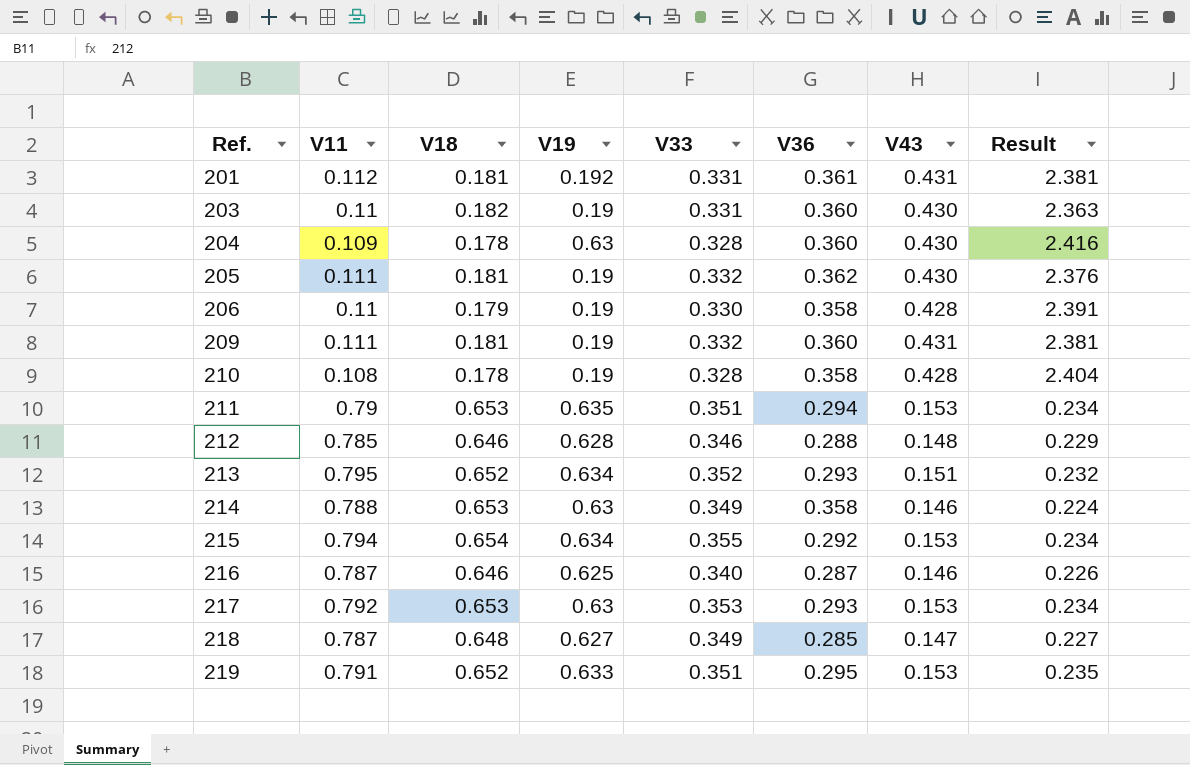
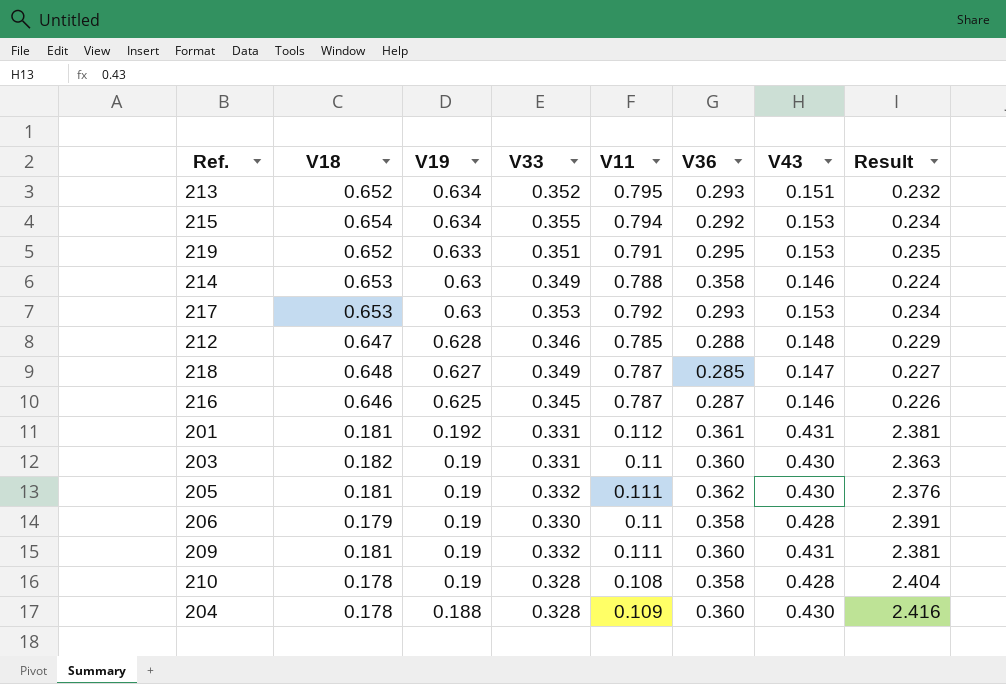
row order: Ref. ascending -> V19 descending
column V11 | position: 2 -> 5
row 211: 0.79 | 0.653 | 0.635 | 0.351 | 0.294 | 0.153 | 0.234 -> none
212 | V18: 0.646 -> 0.647
216 | V33: 0.340 -> 0.345
204 | V19: 0.63 -> 0.188

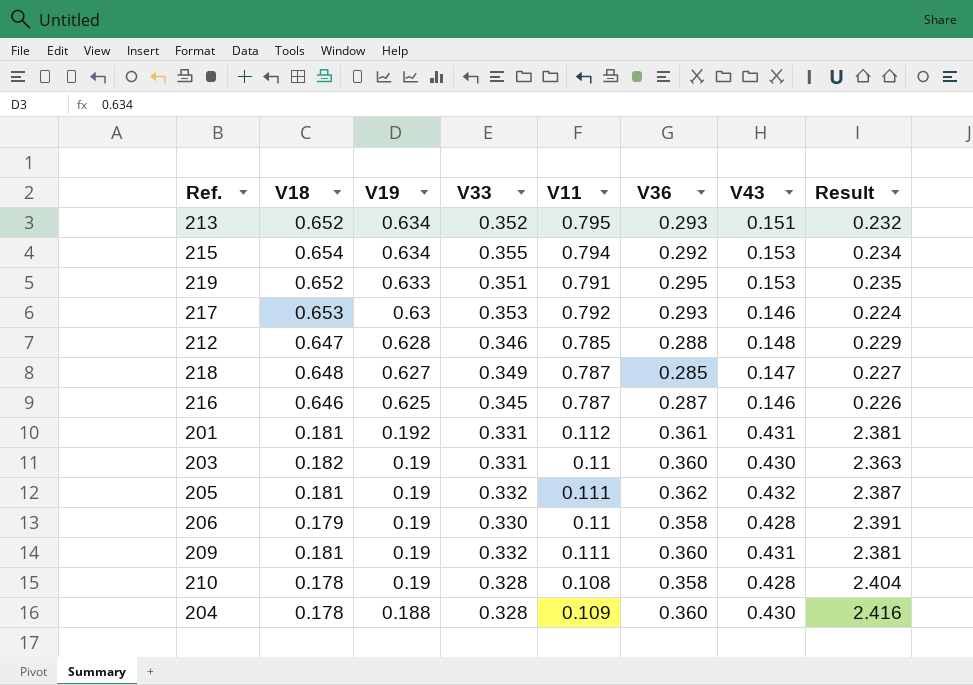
row 214: 0.653 | 0.63 | 0.349 | 0.788 | 0.358 | 0.146 | 0.224 -> none
217 | V43: 0.153 -> 0.146
217 | Result: 0.234 -> 0.224
205 | V43: 0.430 -> 0.432
205 | Result: 2.376 -> 2.387

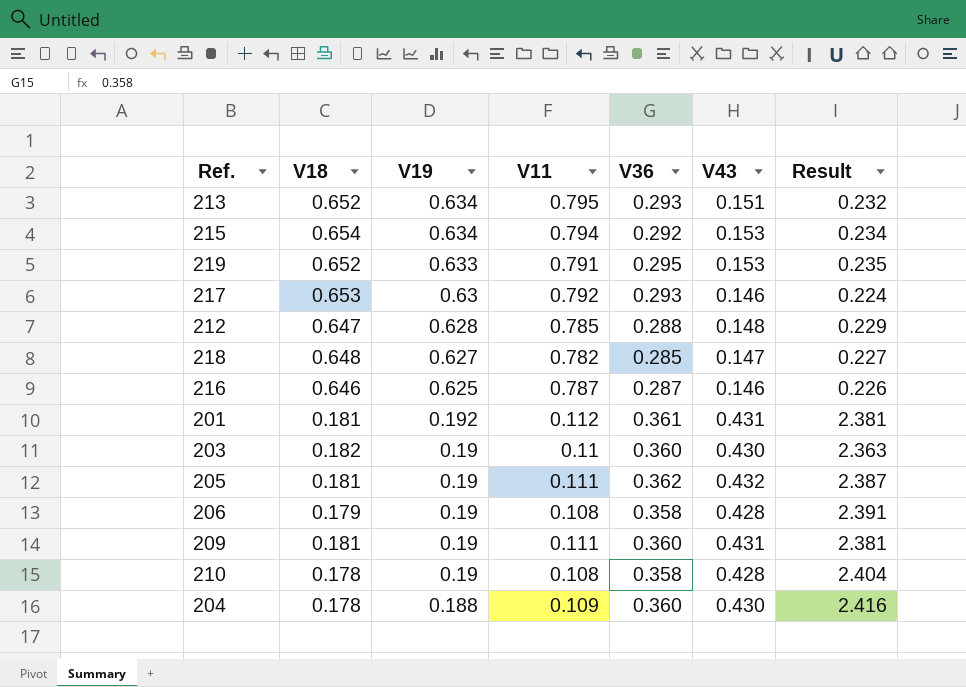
column V33 | position: 4 -> none
218 | V11: 0.787 -> 0.782
206 | V11: 0.11 -> 0.108

